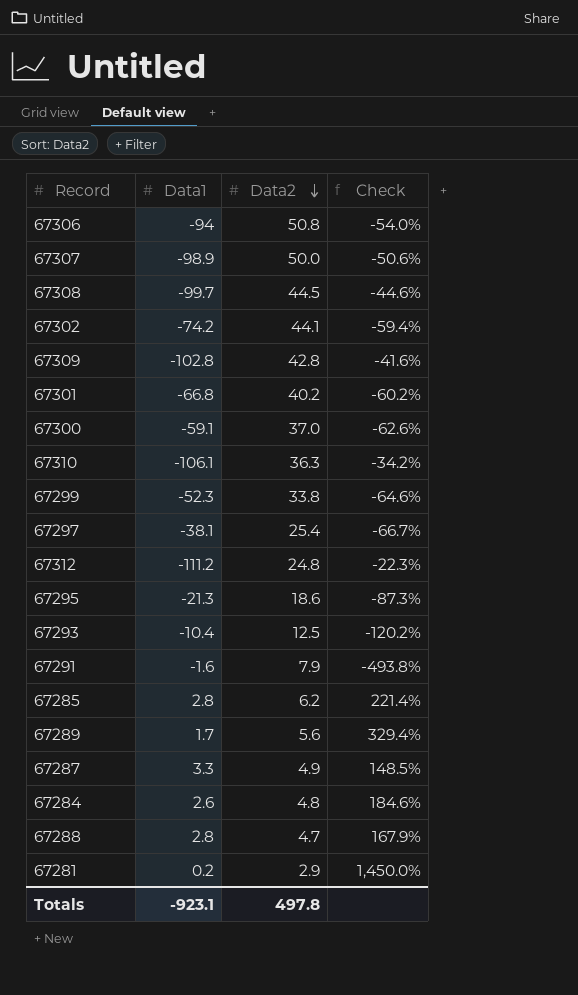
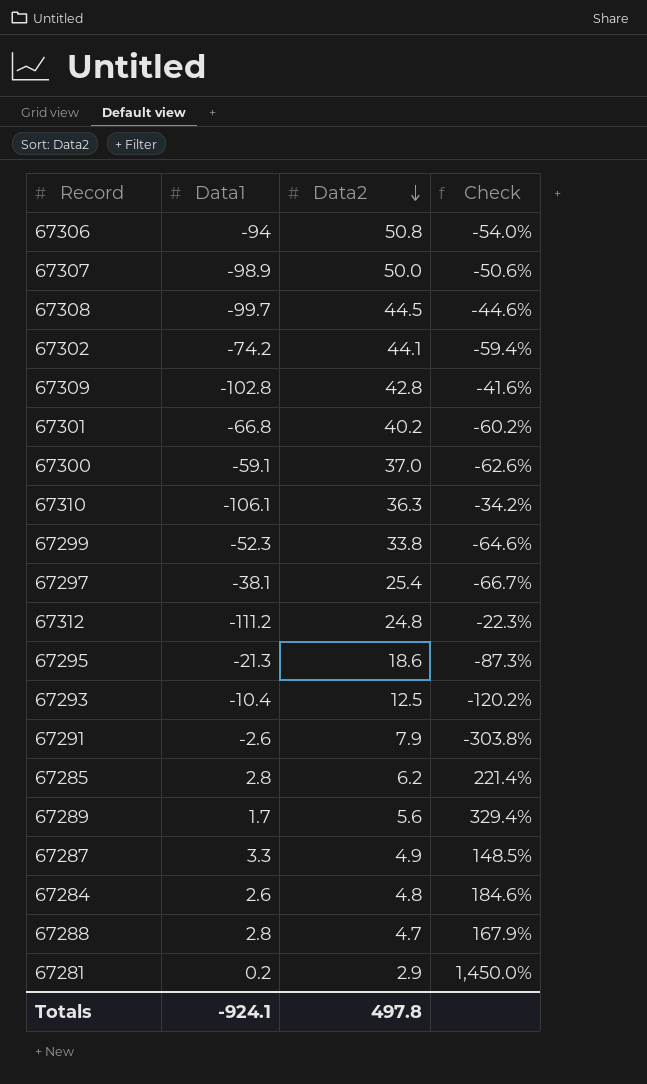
67291 | Data1: -1.6 -> -2.6
67291 | Check: -493.8% -> -303.8%
Totals | Data1: -923.1 -> -924.1

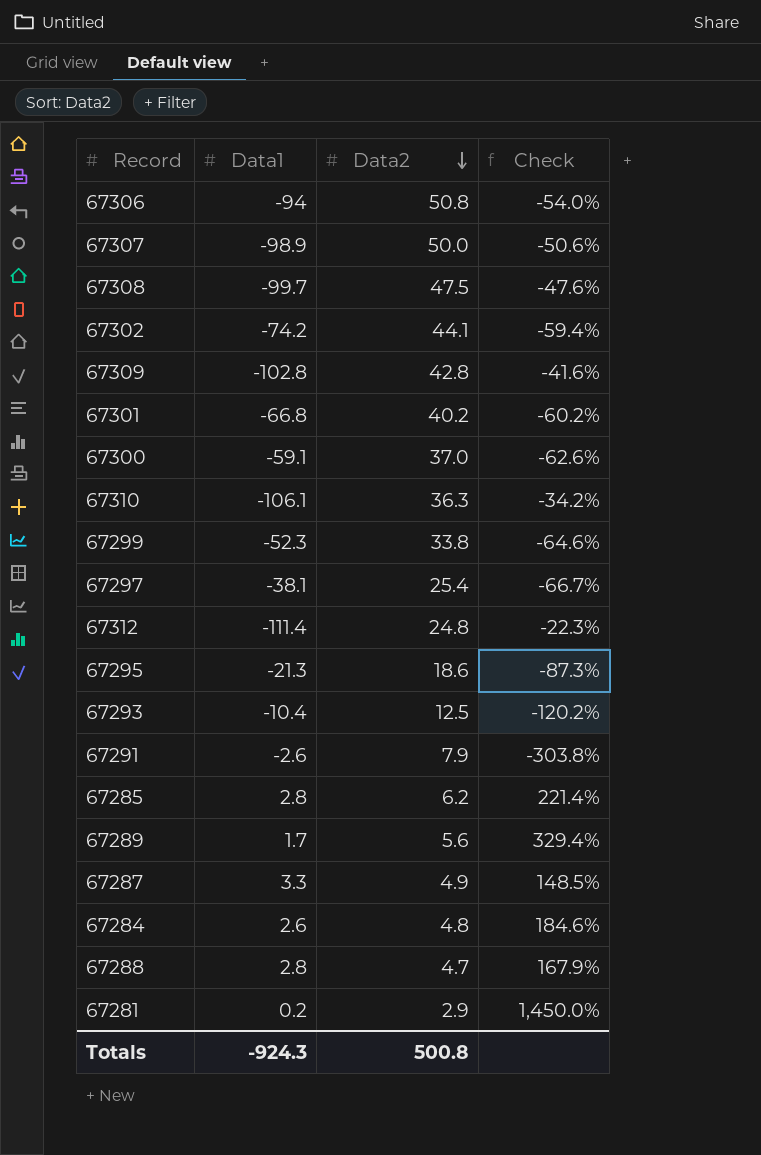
67308 | Data2: 44.5 -> 47.5
67308 | Check: -44.6% -> -47.6%
67312 | Data1: -111.2 -> -111.4
Totals | Data1: -924.1 -> -924.3
Totals | Data2: 497.8 -> 500.8

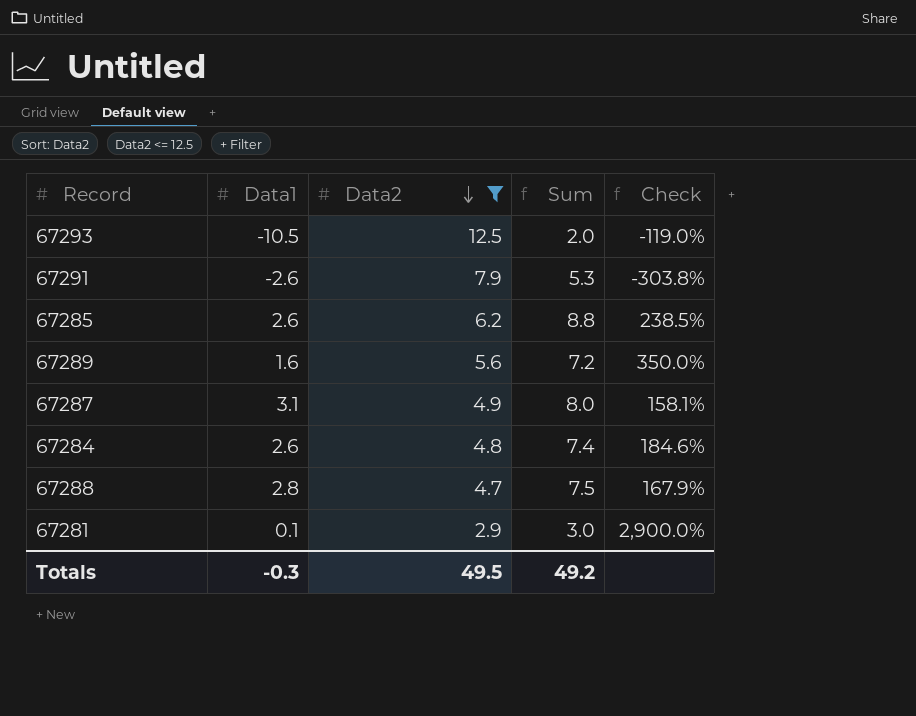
filter: none -> Data2 <= 12.5
column Sum | formula: none -> [Data1] + [Data2]
67293 | Data1: -10.4 -> -10.5
67293 | Check: -120.2% -> -119.0%
67285 | Data1: 2.8 -> 2.6
67285 | Check: 221.4% -> 238.5%
67289 | Data1: 1.7 -> 1.6
67289 | Check: 329.4% -> 350.0%
67287 | Data1: 3.3 -> 3.1
67287 | Check: 148.5% -> 158.1%
67281 | Data1: 0.2 -> 0.1
67281 | Check: 1,450.0% -> 2,900.0%
Totals | Data1: -924.3 -> -0.3
Totals | Data2: 500.8 -> 49.5

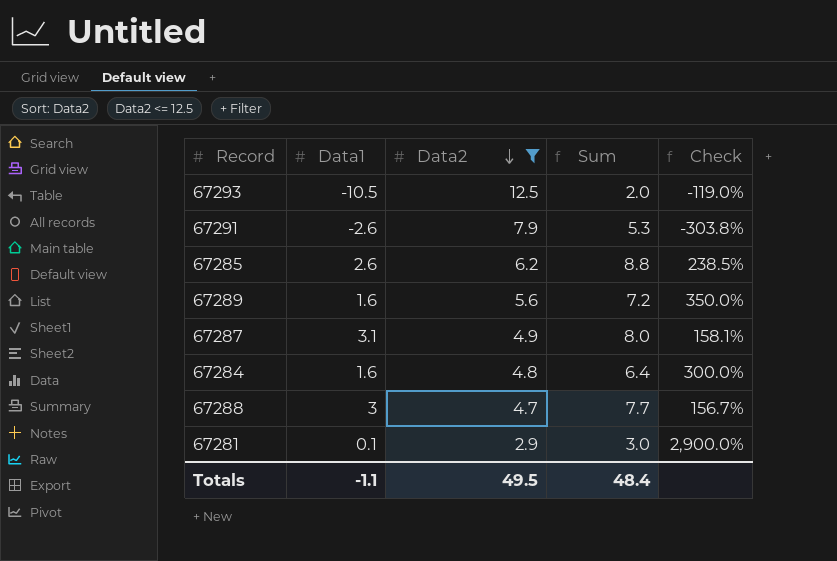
67284 | Data1: 2.6 -> 1.6
67284 | Sum: 7.4 -> 6.4
67284 | Check: 184.6% -> 300.0%
67288 | Data1: 2.8 -> 3
67288 | Sum: 7.5 -> 7.7
67288 | Check: 167.9% -> 156.7%
Totals | Data1: -0.3 -> -1.1
Totals | Sum: 49.2 -> 48.4

